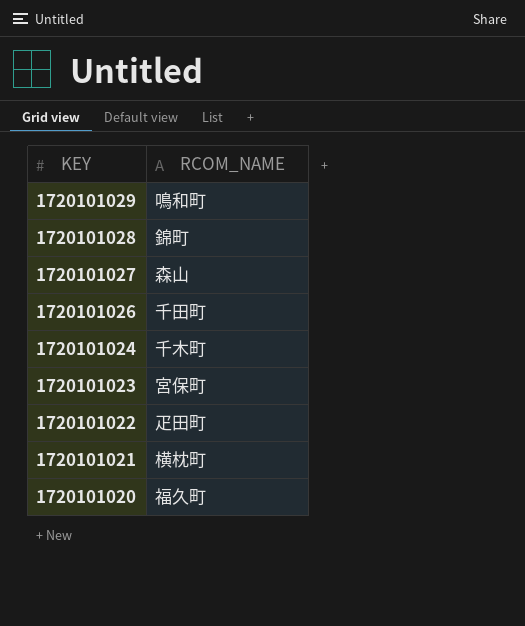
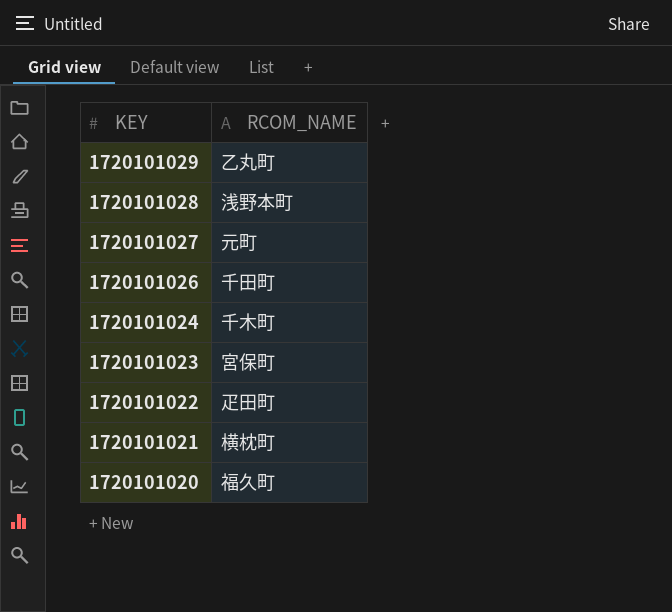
1720101029 | RCOM_NAME: 鳴和町 -> 乙丸町
1720101028 | RCOM_NAME: 錦町 -> 浅野本町
1720101027 | RCOM_NAME: 森山 -> 元町

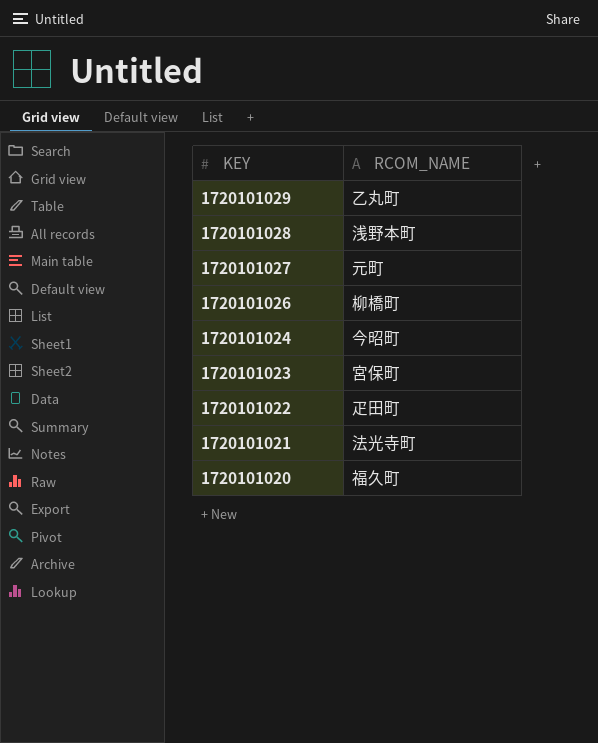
1720101026 | RCOM_NAME: 千田町 -> 柳橋町
1720101024 | RCOM_NAME: 千木町 -> 今昭町
1720101021 | RCOM_NAME: 横枕町 -> 法光寺町

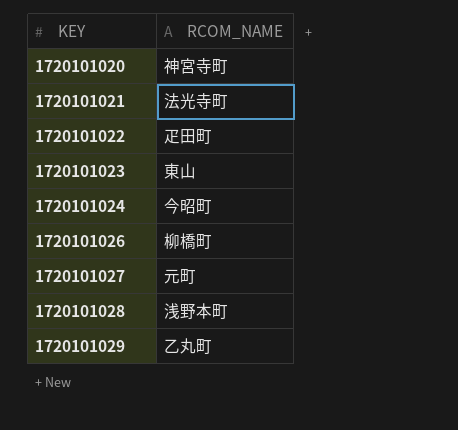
row order: KEY descending -> KEY ascending
1720101020 | RCOM_NAME: 福久町 -> 神宮寺町
1720101023 | RCOM_NAME: 宮保町 -> 東山

